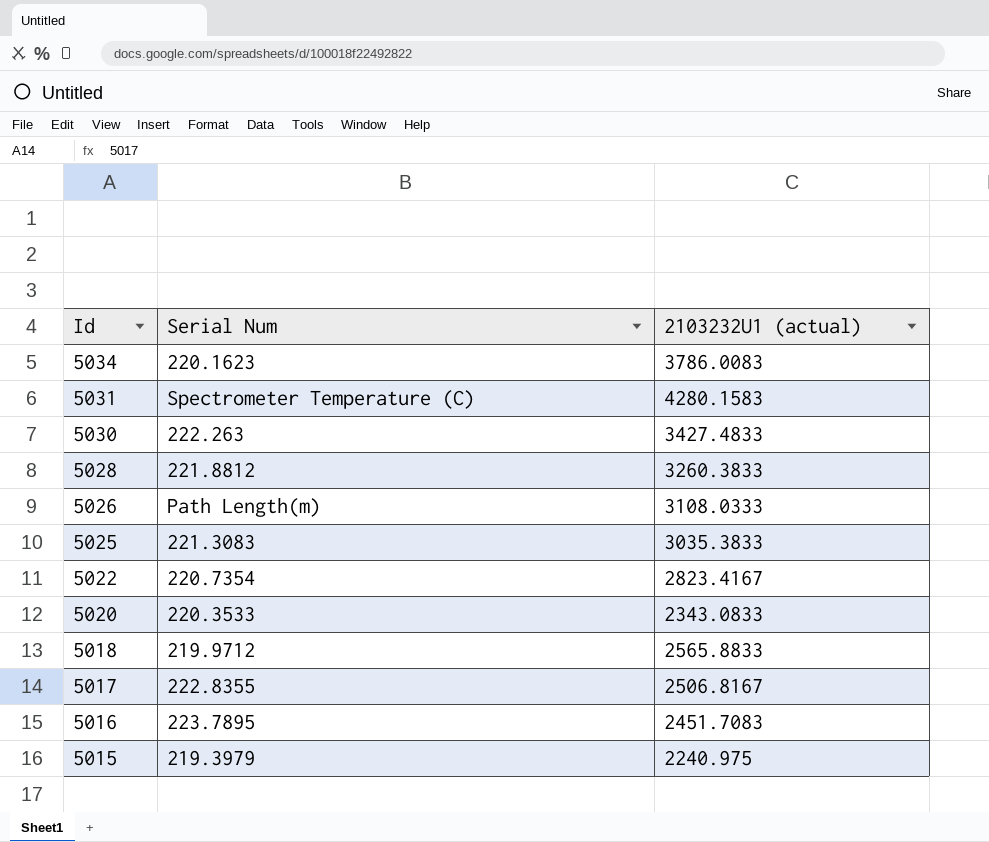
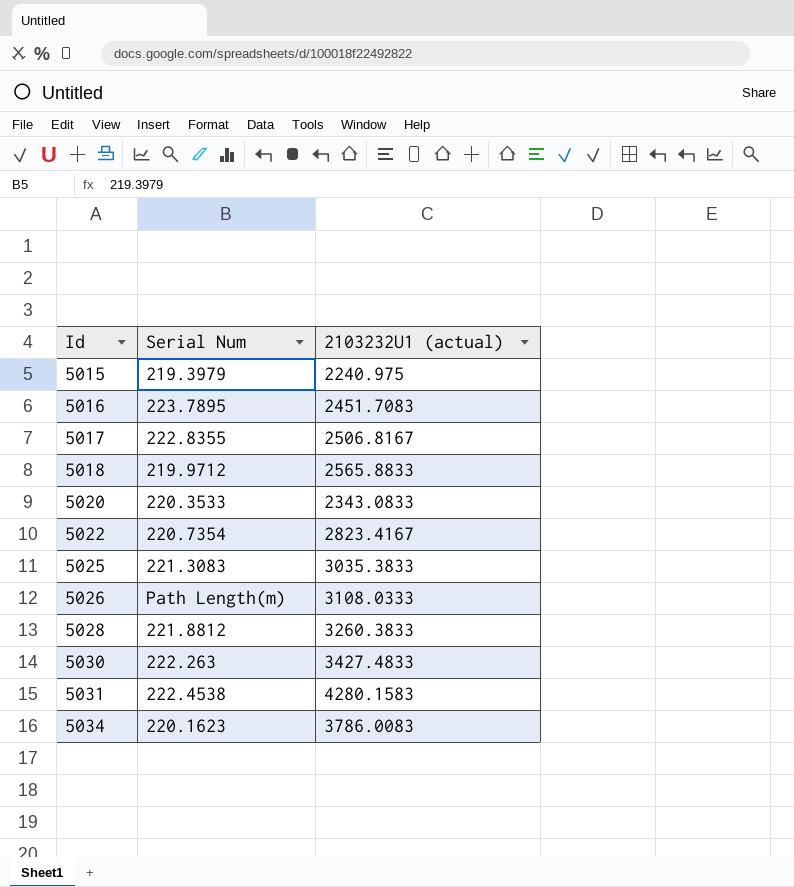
row order: Id descending -> Id ascending
5031 | Serial Num: Spectrometer Temperature (C) -> 222.4538

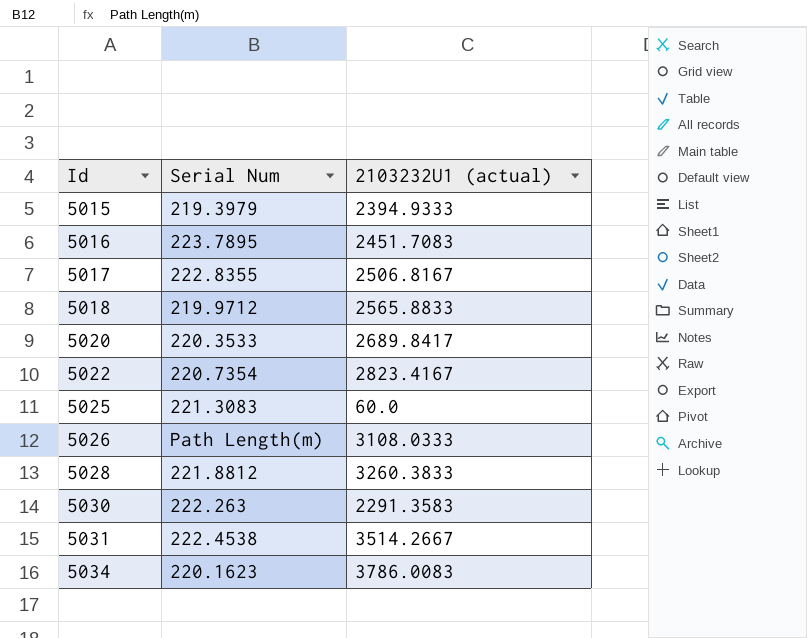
5015 | 2103232U1 (actual): 2240.975 -> 2394.9333
5020 | 2103232U1 (actual): 2343.0833 -> 2689.8417
5025 | 2103232U1 (actual): 3035.3833 -> 60.0
5030 | 2103232U1 (actual): 3427.4833 -> 2291.3583
5031 | 2103232U1 (actual): 4280.1583 -> 3514.2667

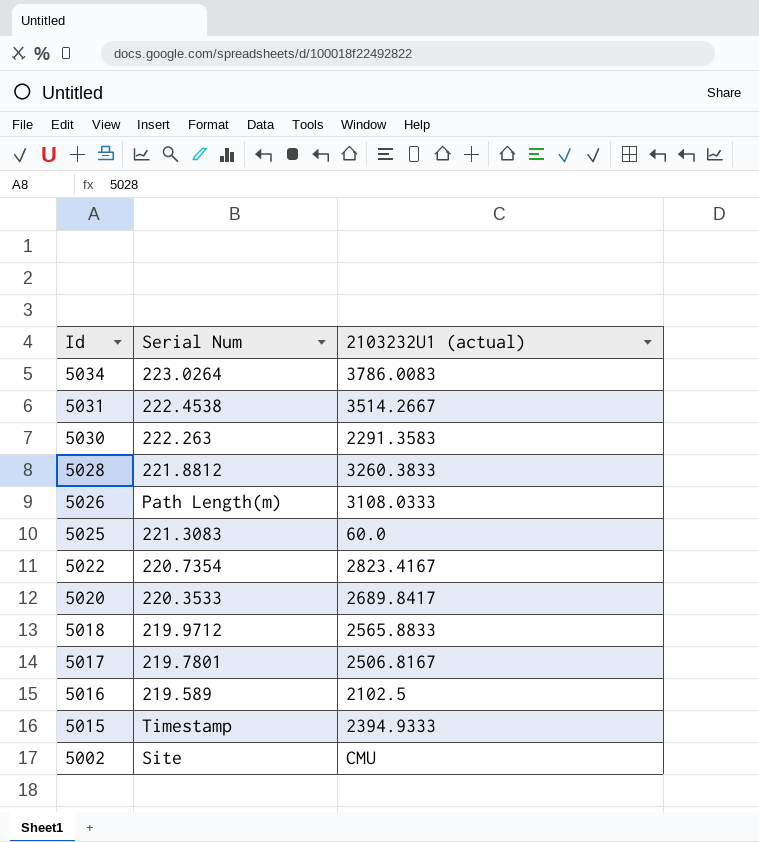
row order: Id ascending -> Id descending
5034 | Serial Num: 220.1623 -> 223.0264
5017 | Serial Num: 222.8355 -> 219.7801
5016 | Serial Num: 223.7895 -> 219.589
5016 | 2103232U1 (actual): 2451.7083 -> 2102.5
5015 | Serial Num: 219.3979 -> Timestamp
row 5002: none -> Site | CMU

